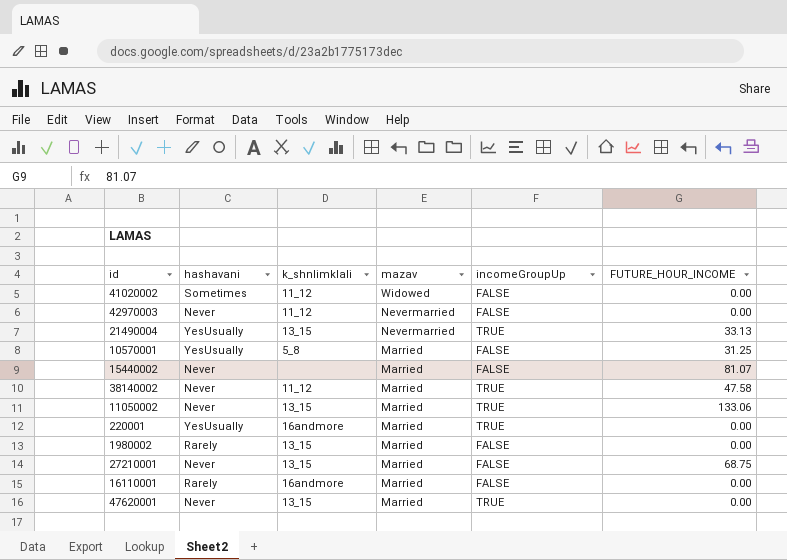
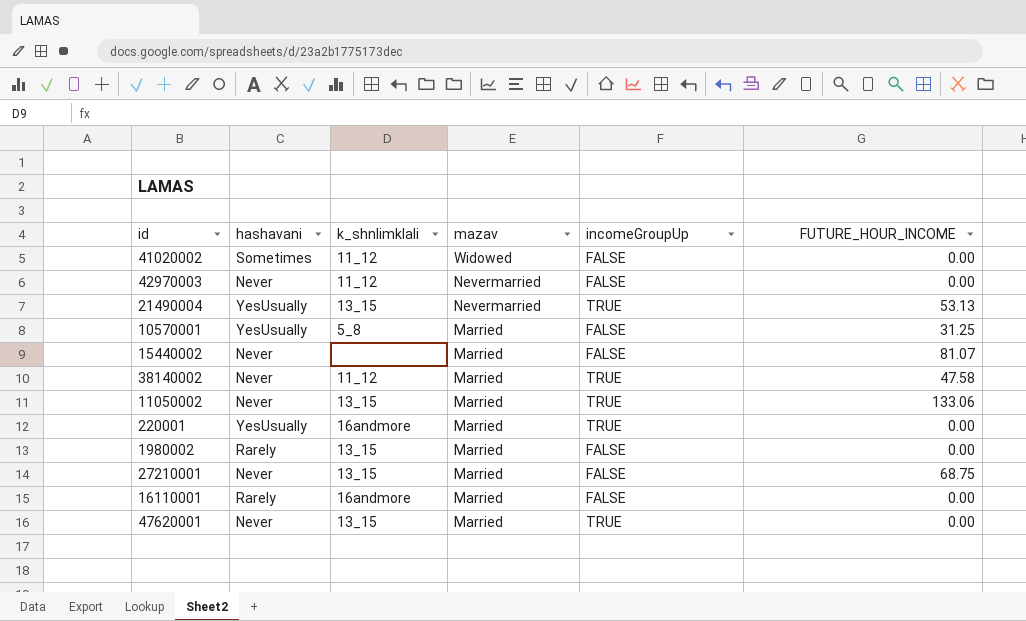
21490004 | FUTURE_HOUR_INCOME: 33.13 -> 53.13

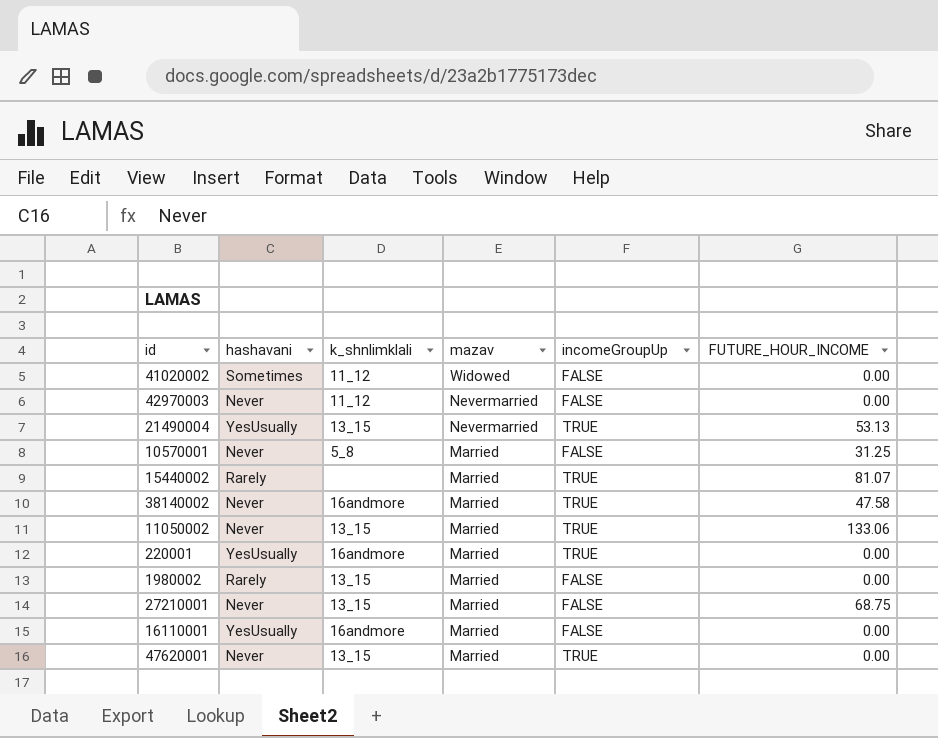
10570001 | hashavani: YesUsually -> Never
15440002 | hashavani: Never -> Rarely
15440002 | incomeGroupUp: FALSE -> TRUE
38140002 | k_shnlimklali: 11_12 -> 16andmore
16110001 | hashavani: Rarely -> YesUsually

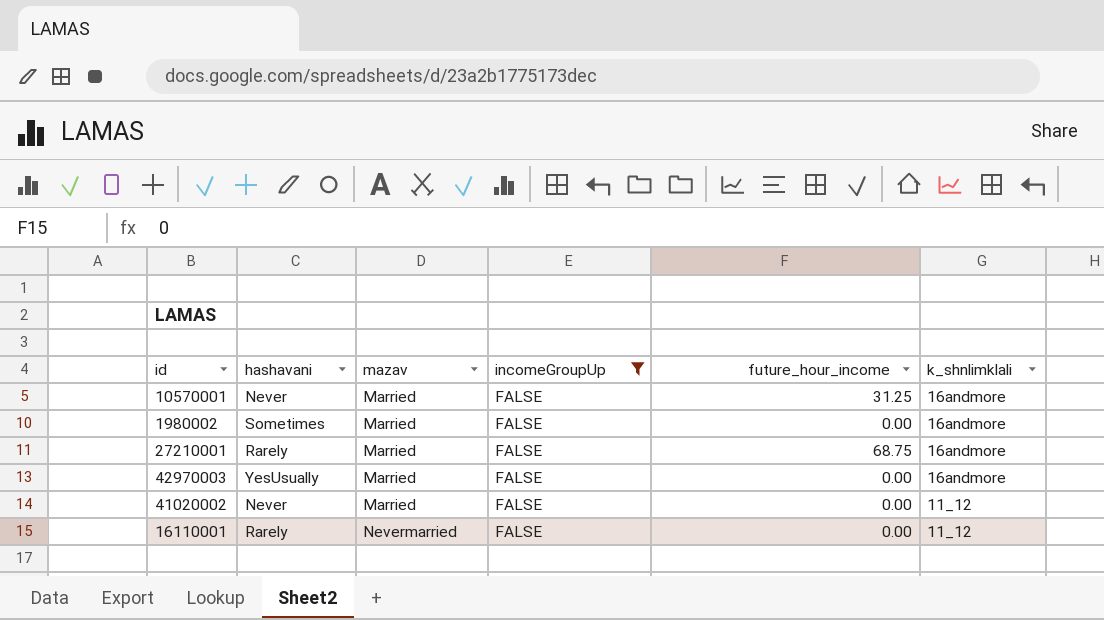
filter: none -> incomeGroupUp = FALSE
row order: mazav descending -> mazav ascending
column name: FUTURE_HOUR_INCOME -> future_hour_income
column k_shnlimklali | position: 3 -> 6
10570001 | k_shnlimklali: 5_8 -> 16andmore
1980002 | hashavani: Rarely -> Sometimes
1980002 | k_shnlimklali: 13_15 -> 16andmore
27210001 | hashavani: Never -> Rarely
27210001 | k_shnlimklali: 13_15 -> 16andmore
42970003 | hashavani: Never -> YesUsually
42970003 | mazav: Nevermarried -> Married
42970003 | k_shnlimklali: 11_12 -> 16andmore
41020002 | hashavani: Sometimes -> Never
41020002 | mazav: Widowed -> Married
16110001 | hashavani: YesUsually -> Rarely
16110001 | mazav: Married -> Nevermarried
16110001 | k_shnlimklali: 16andmore -> 11_12

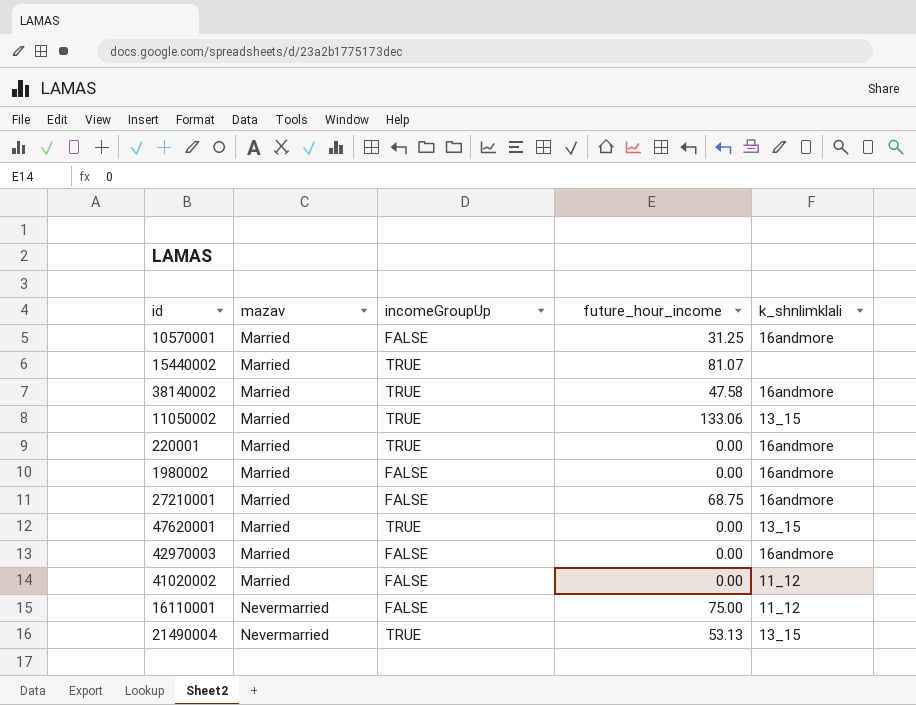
filter: incomeGroupUp = FALSE -> none
column hashavani | position: 2 -> none
16110001 | future_hour_income: 0.00 -> 75.00

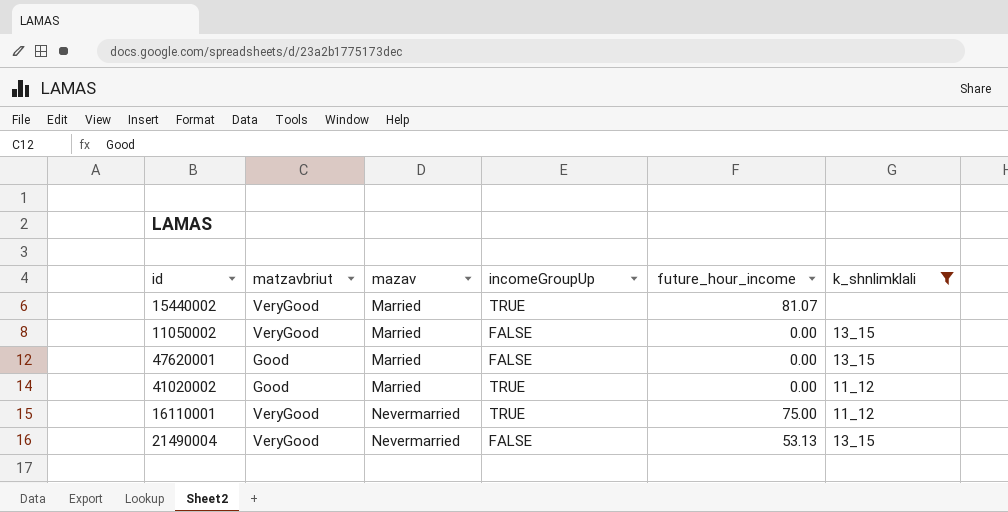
filter: none -> k_shnlimklali != 16andmore
column matzavbriut | position: none -> 2
11050002 | incomeGroupUp: TRUE -> FALSE
11050002 | future_hour_income: 133.06 -> 0.00
47620001 | incomeGroupUp: TRUE -> FALSE
41020002 | incomeGroupUp: FALSE -> TRUE
16110001 | incomeGroupUp: FALSE -> TRUE
21490004 | incomeGroupUp: TRUE -> FALSE

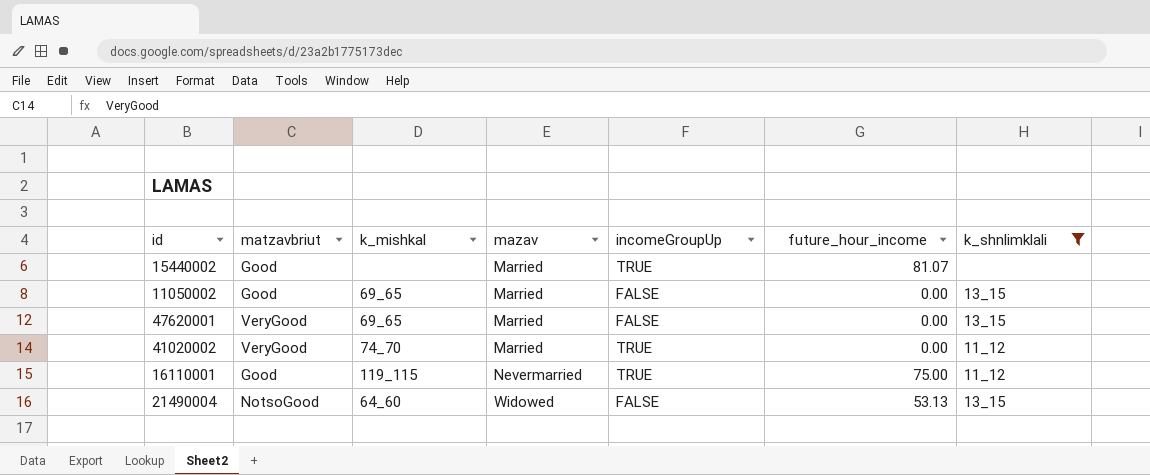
column k_mishkal | position: none -> 3
15440002 | matzavbriut: VeryGood -> Good
11050002 | matzavbriut: VeryGood -> Good
47620001 | matzavbriut: Good -> VeryGood
41020002 | matzavbriut: Good -> VeryGood
16110001 | matzavbriut: VeryGood -> Good
21490004 | matzavbriut: VeryGood -> NotsoGood
21490004 | mazav: Nevermarried -> Widowed

